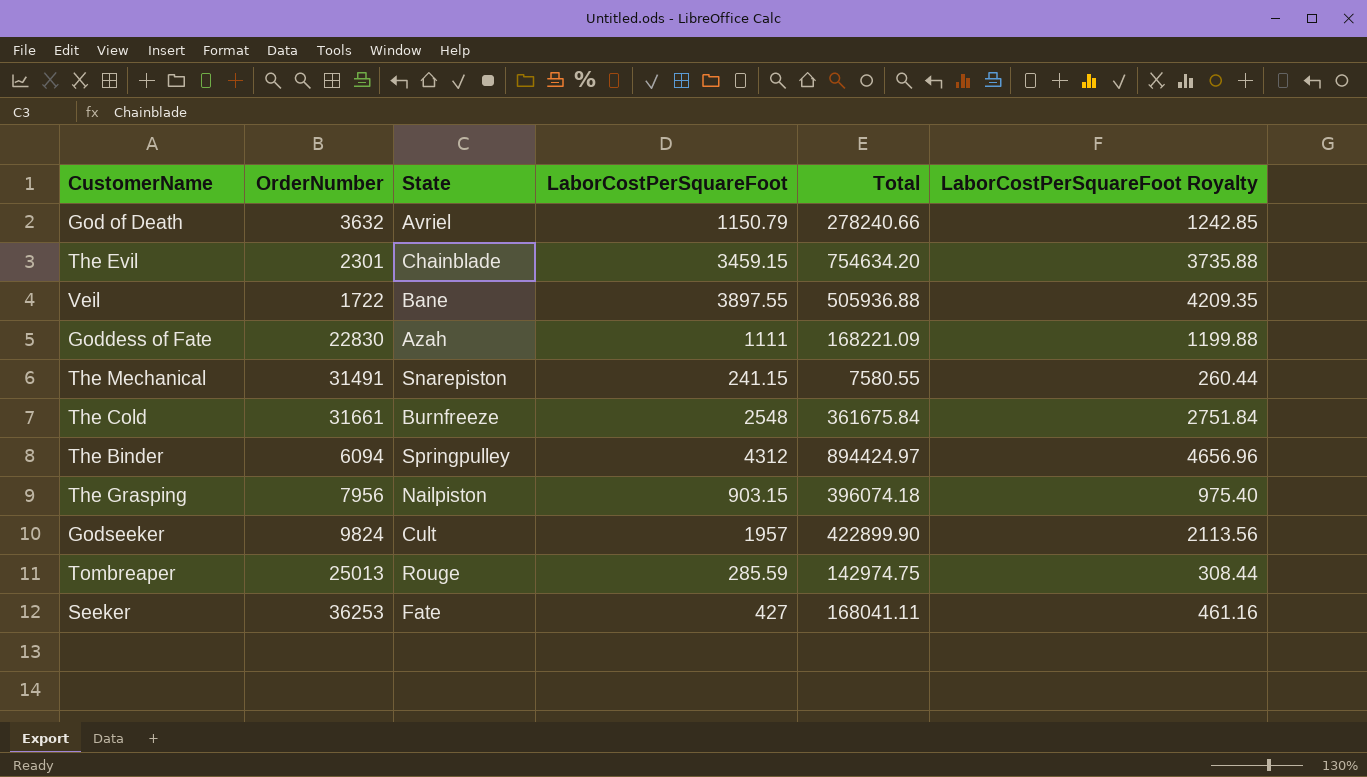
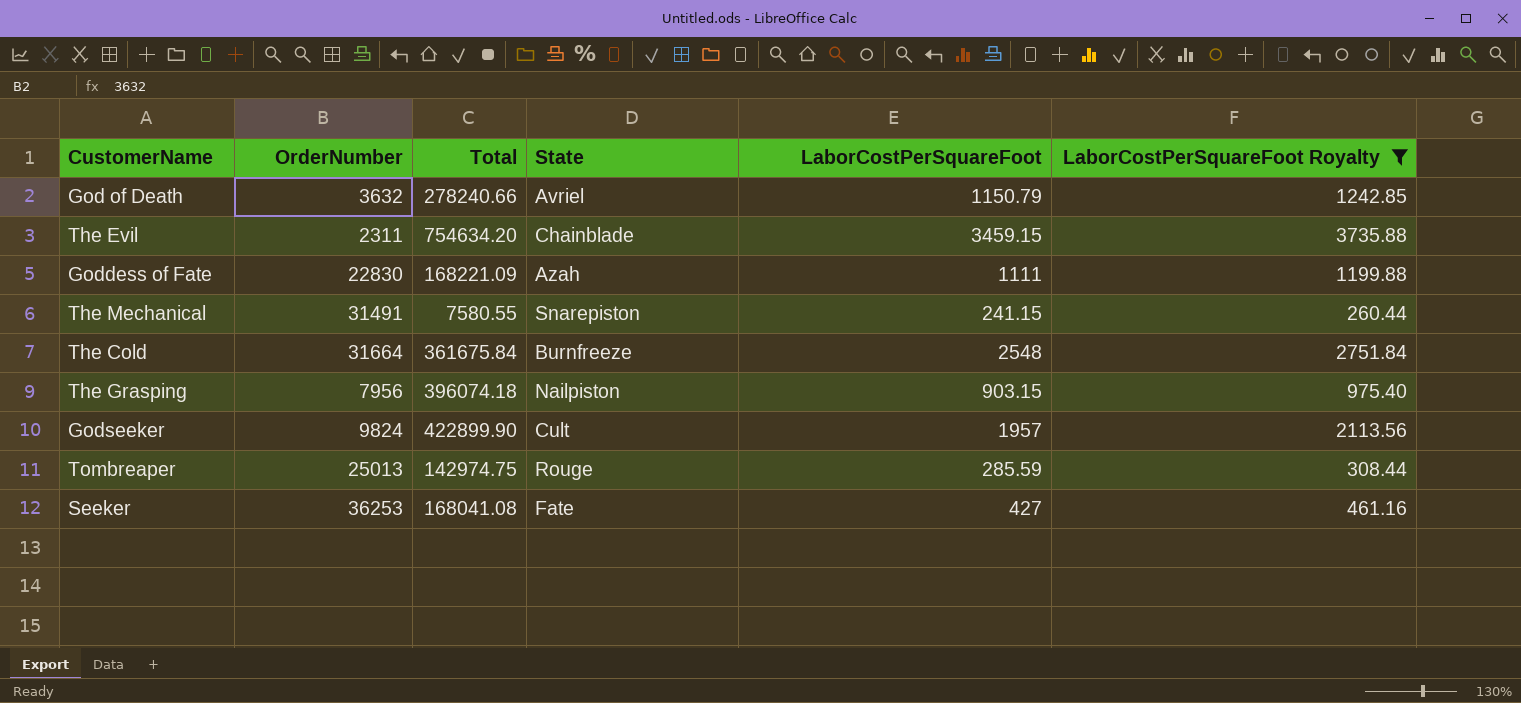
filter: none -> LaborCostPerSquareFoot Royalty <= 3735.88
column Total | position: 5 -> 3
The Evil | OrderNumber: 2301 -> 2311
The Cold | OrderNumber: 31661 -> 31664
Seeker | Total: 168041.11 -> 168041.08

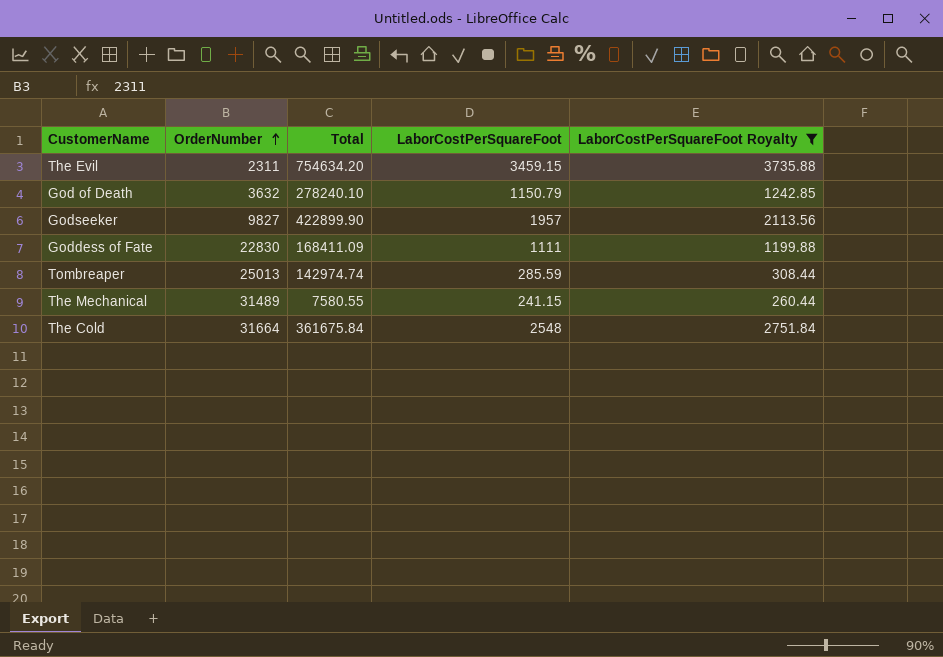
row order: none -> OrderNumber ascending
column State | position: 4 -> none
row The Grasping: 7956 | 396074.18 | Nailpiston | 903.15 | 975.40 -> none
row Seeker: 36253 | 168041.08 | Fate | 427 | 461.16 -> none
God of Death | Total: 278240.66 -> 278240.10
Godseeker | OrderNumber: 9824 -> 9827
Goddess of Fate | Total: 168221.09 -> 168411.09
Tombreaper | Total: 142974.75 -> 142974.74
The Mechanical | OrderNumber: 31491 -> 31489

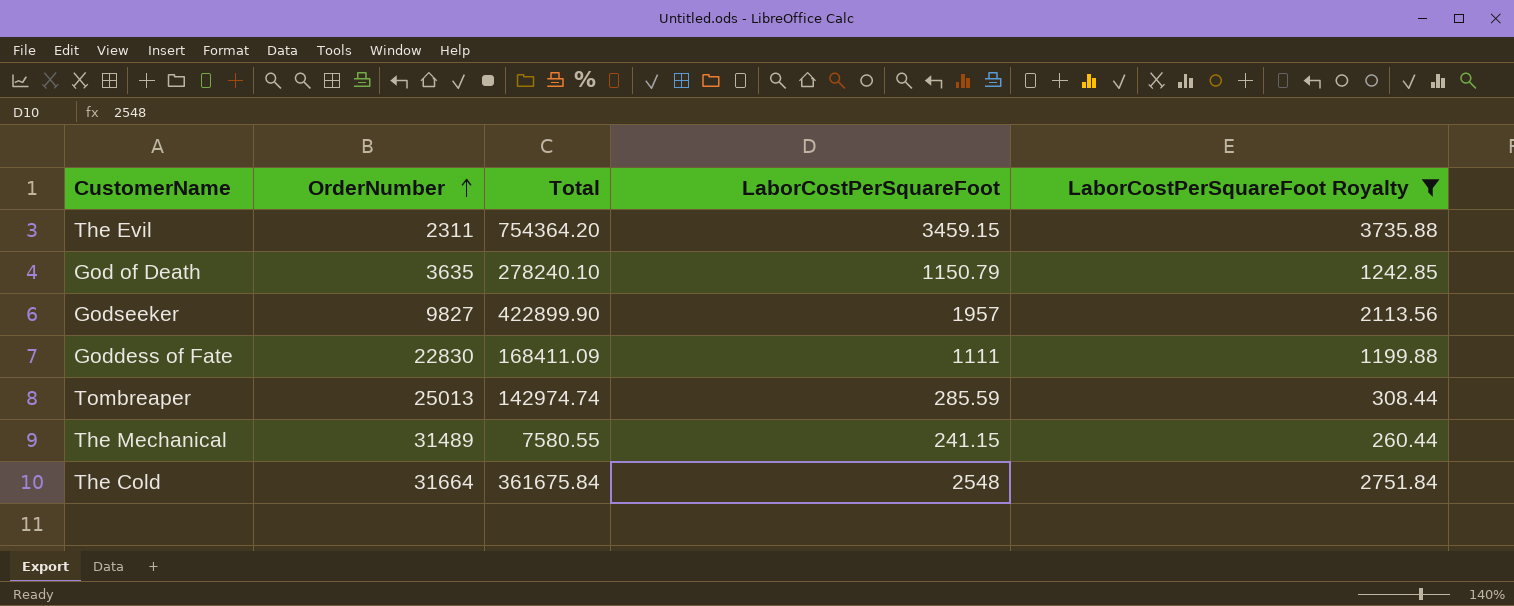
The Evil | Total: 754634.20 -> 754364.20
God of Death | OrderNumber: 3632 -> 3635

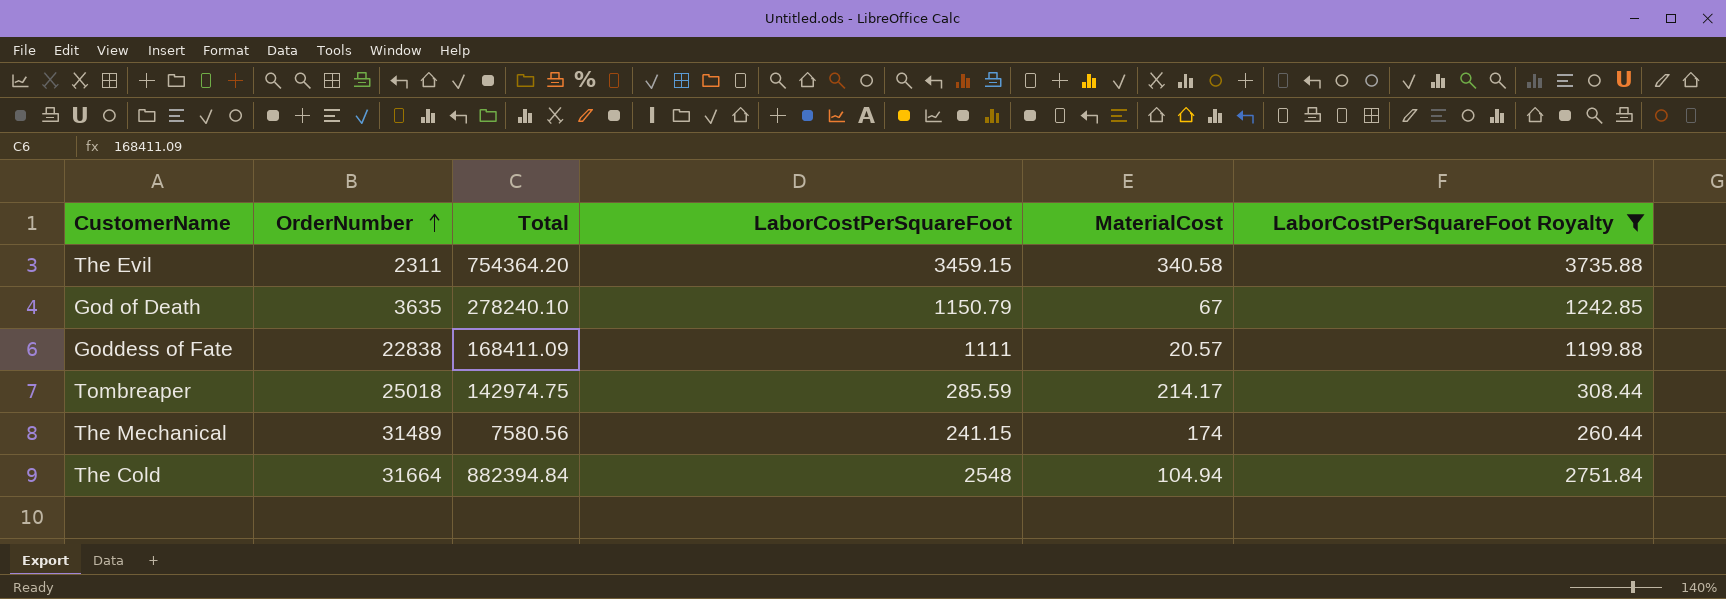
column MaterialCost | position: none -> 5
row Godseeker: 9827 | 422899.90 | 1957 | 2113.56 -> none
Goddess of Fate | OrderNumber: 22830 -> 22838
Tombreaper | OrderNumber: 25013 -> 25018
Tombreaper | Total: 142974.74 -> 142974.75
The Mechanical | Total: 7580.55 -> 7580.56
The Cold | Total: 361675.84 -> 882394.84

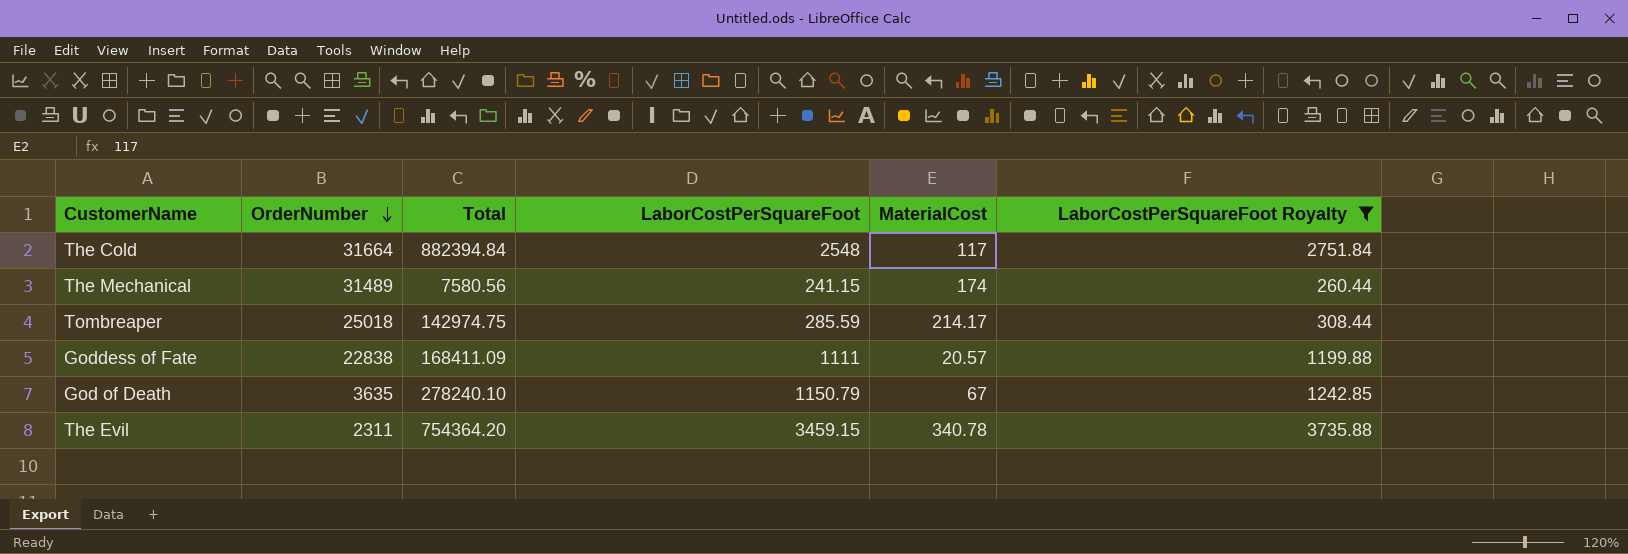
row order: OrderNumber ascending -> OrderNumber descending
The Cold | MaterialCost: 104.94 -> 117
The Evil | MaterialCost: 340.58 -> 340.78

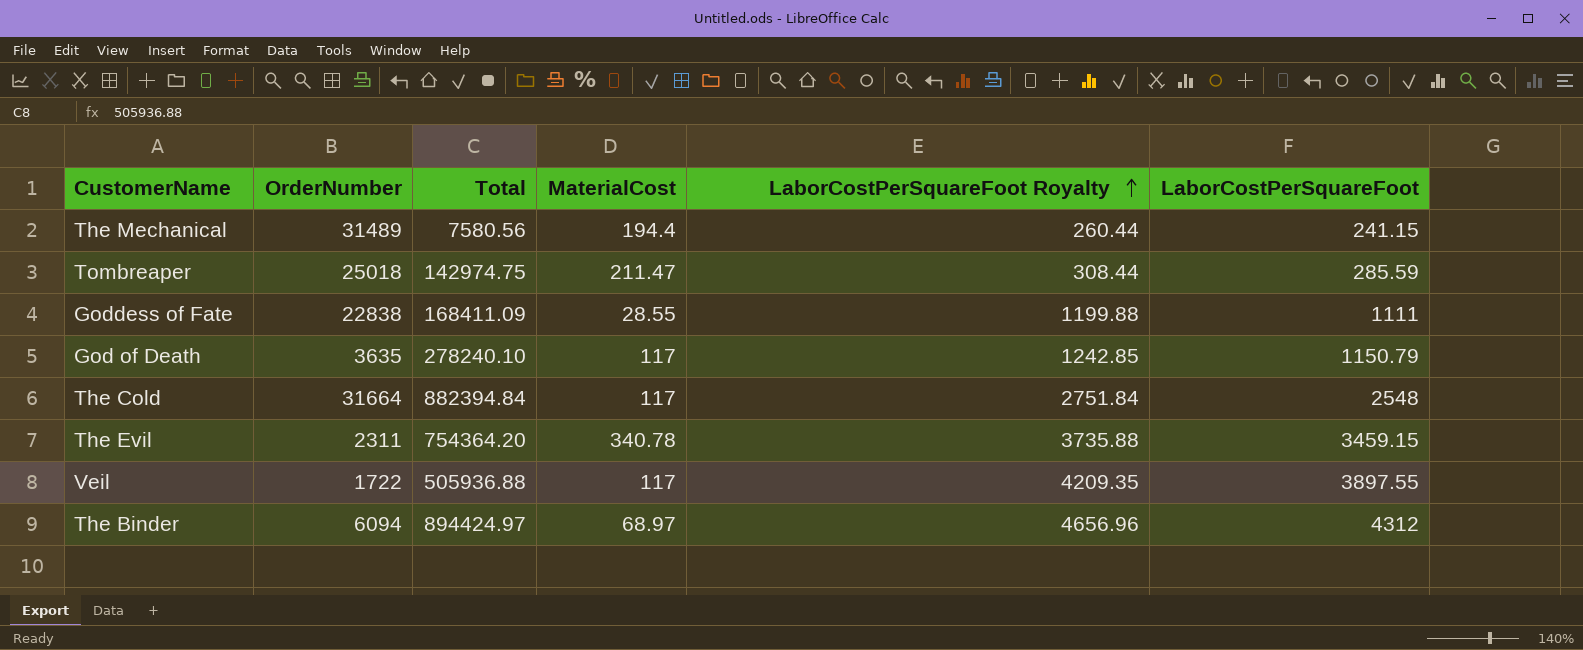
filter: LaborCostPerSquareFoot Royalty <= 3735.88 -> none
row order: OrderNumber descending -> LaborCostPerSquareFoot Royalty ascending
column LaborCostPerSquareFoot | position: 4 -> 6
The Mechanical | MaterialCost: 174 -> 194.4
Tombreaper | MaterialCost: 214.17 -> 211.47
Goddess of Fate | MaterialCost: 20.57 -> 28.55
God of Death | MaterialCost: 67 -> 117

